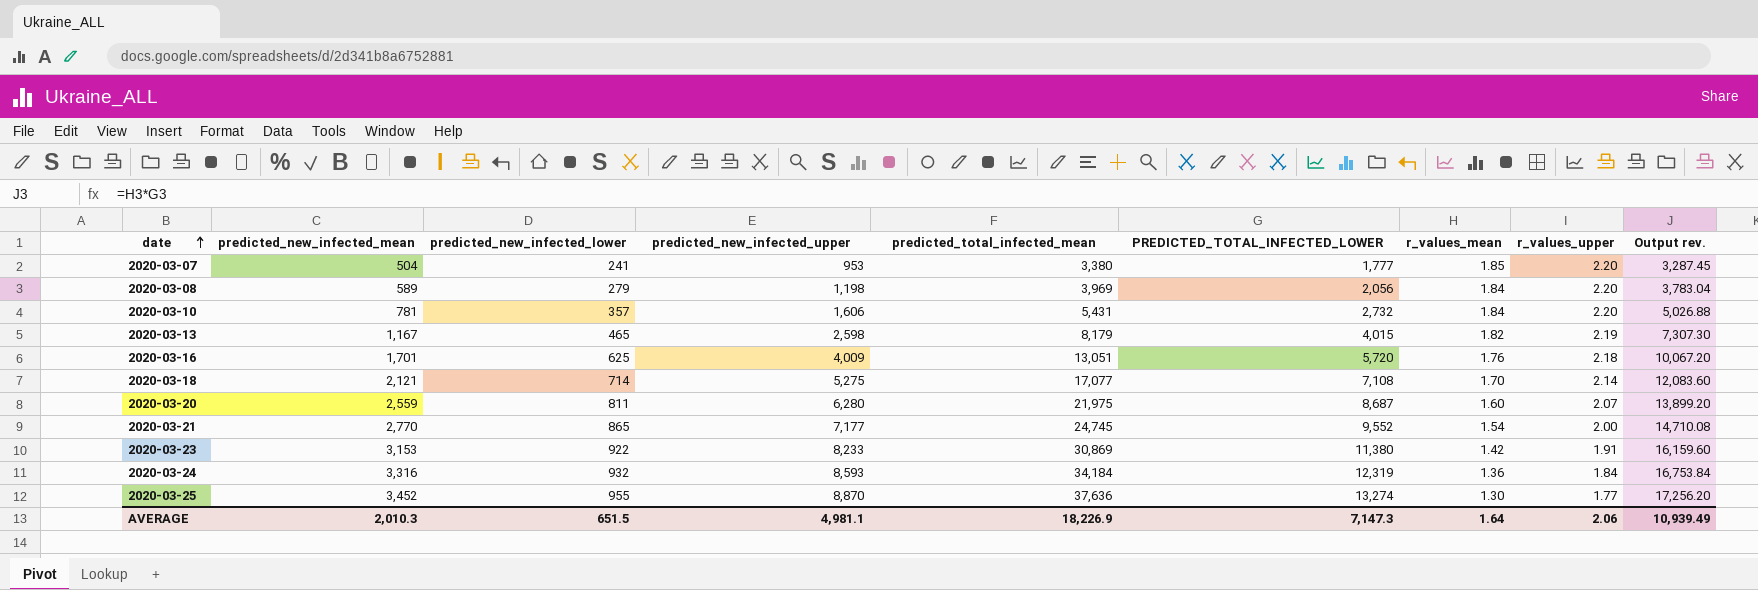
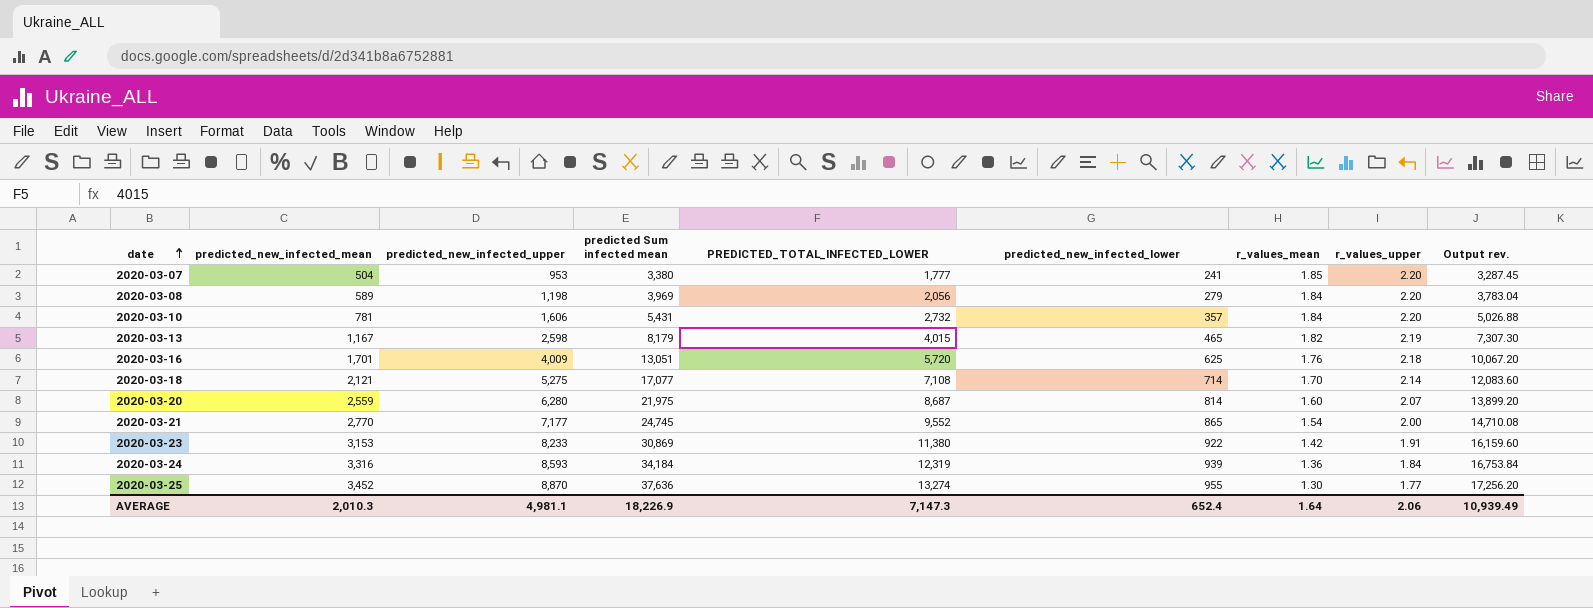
column name: predicted_total_infected_mean -> predicted Sum infected mean
column predicted_new_infected_lower | position: 3 -> 6
2020-03-20 | predicted_new_infected_lower: 811 -> 814
2020-03-24 | predicted_new_infected_lower: 932 -> 939
AVERAGE | predicted_new_infected_lower: 651.5 -> 652.4

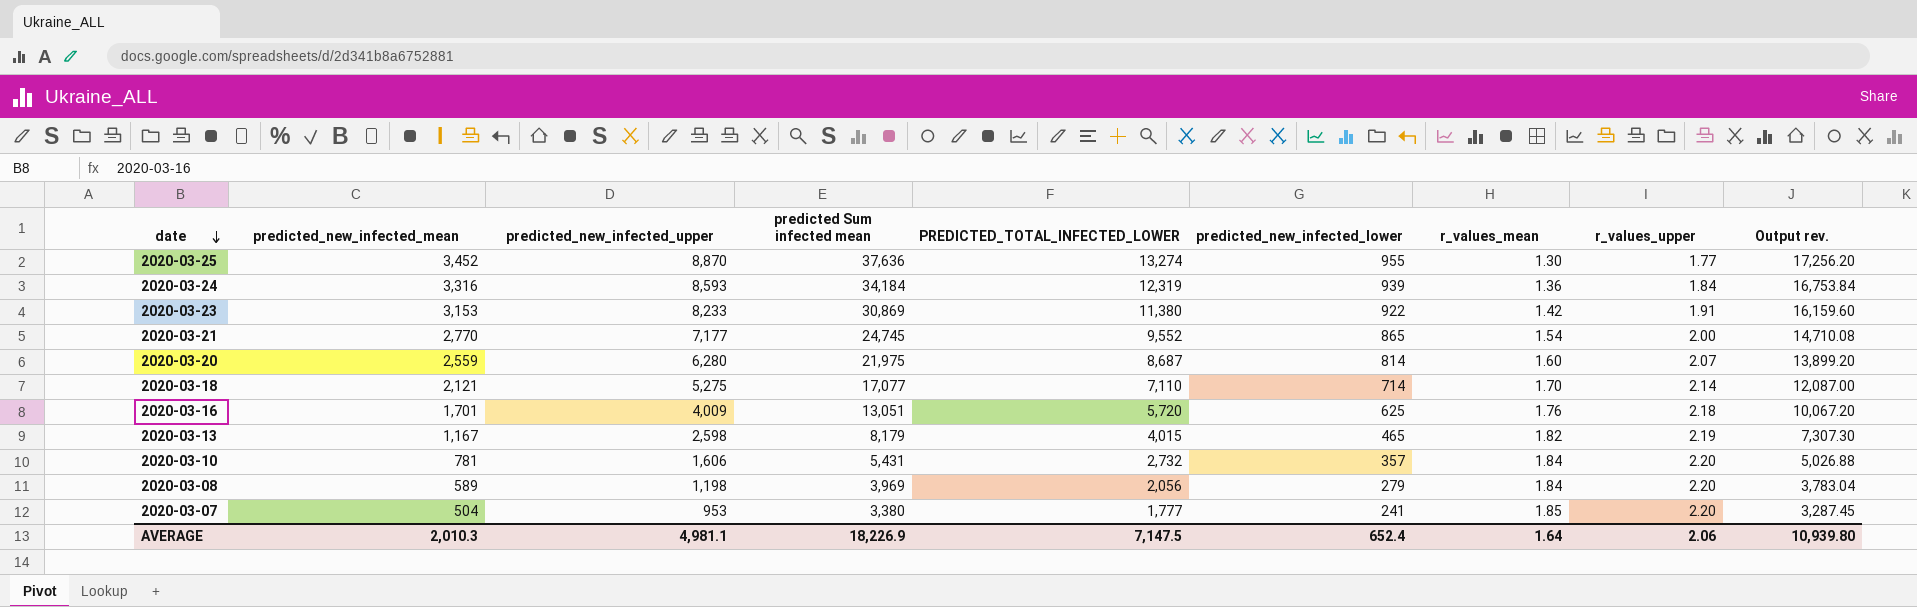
row order: date ascending -> date descending
2020-03-18 | PREDICTED_TOTAL_INFECTED_LOWER: 7,108 -> 7,110
2020-03-18 | Output rev.: 12,083.60 -> 12,087.00
AVERAGE | PREDICTED_TOTAL_INFECTED_LOWER: 7,147.3 -> 7,147.5
AVERAGE | Output rev.: 10,939.49 -> 10,939.80

